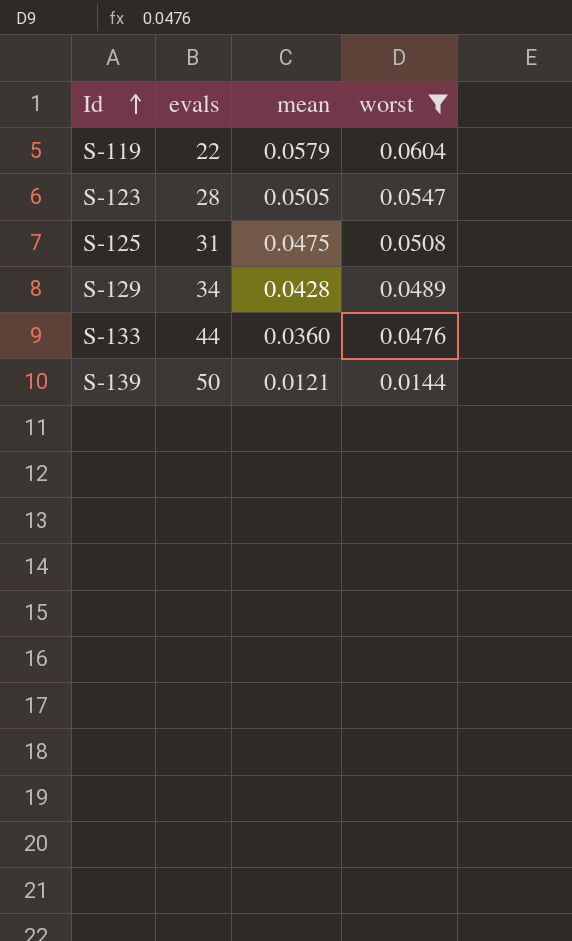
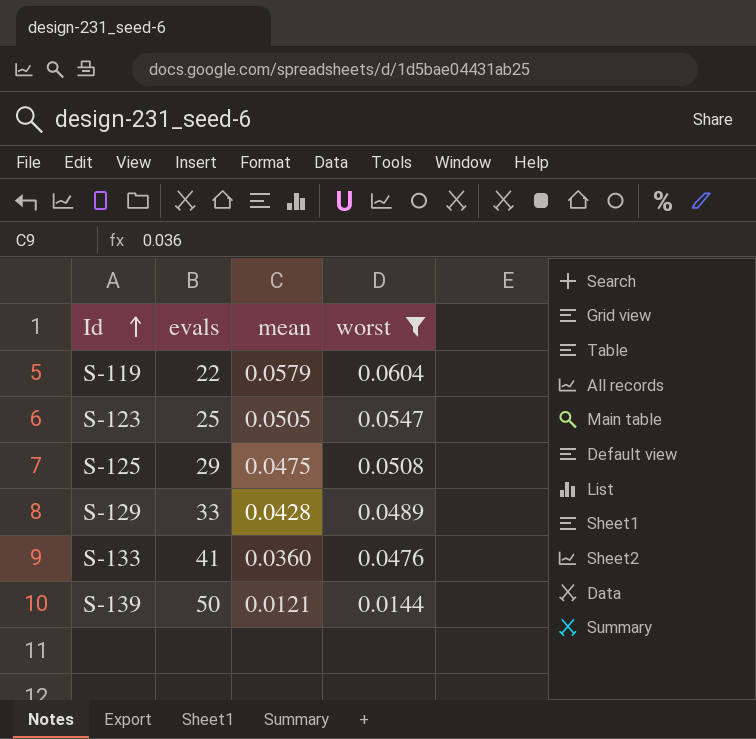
S-123 | evals: 28 -> 25
S-125 | evals: 31 -> 29
S-129 | evals: 34 -> 33
S-133 | evals: 44 -> 41

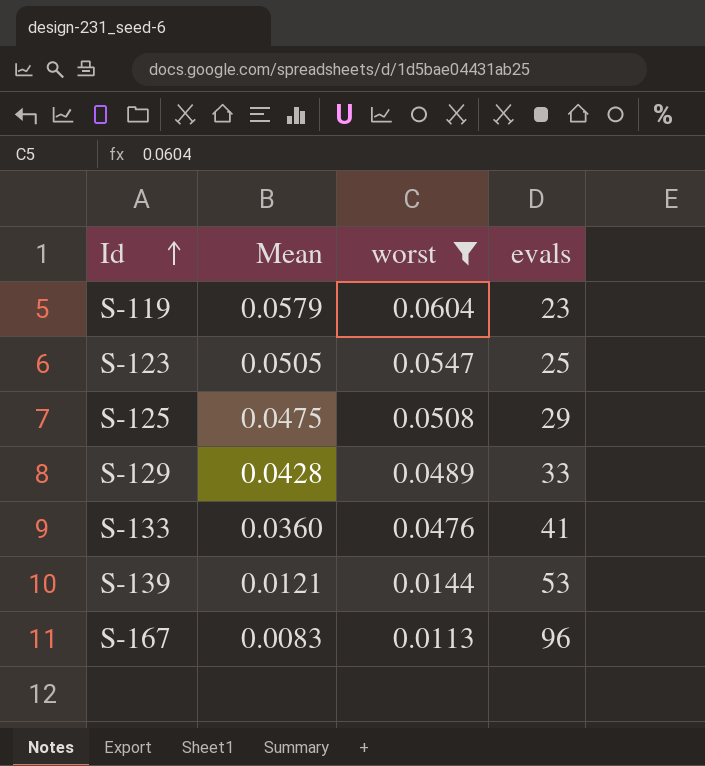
column name: mean -> Mean
column evals | position: 2 -> 4
S-119 | evals: 22 -> 23
S-139 | evals: 50 -> 53
row S-167: none -> 0.0083 | 0.0113 | 96

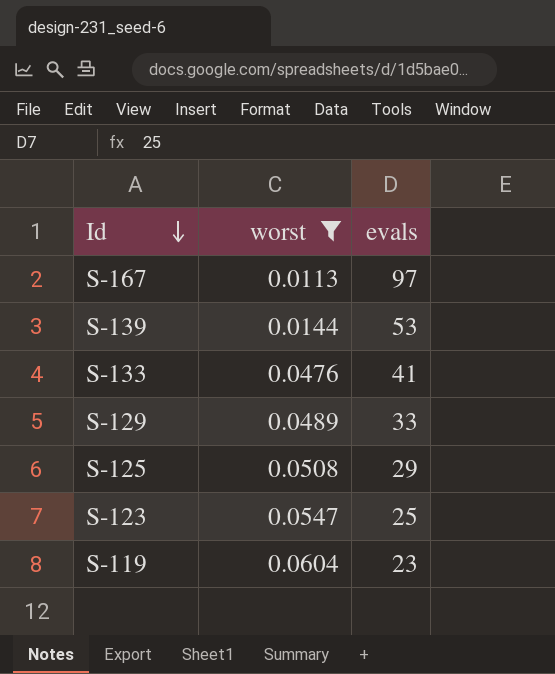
row order: Id ascending -> Id descending
column Mean | position: 2 -> none
S-167 | evals: 96 -> 97

